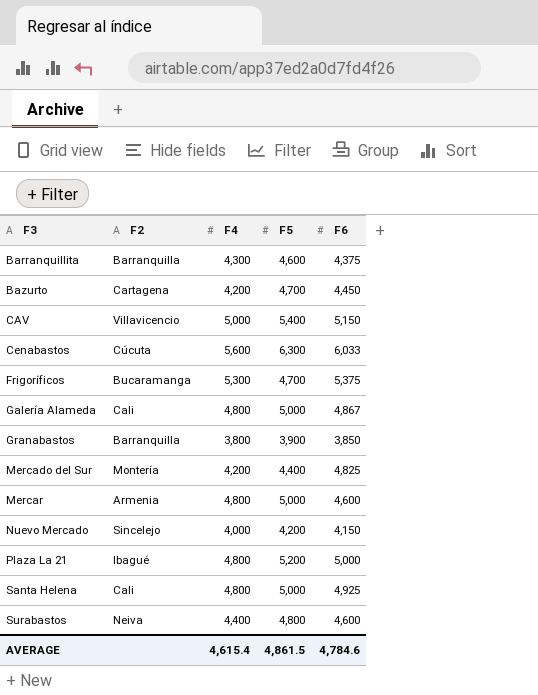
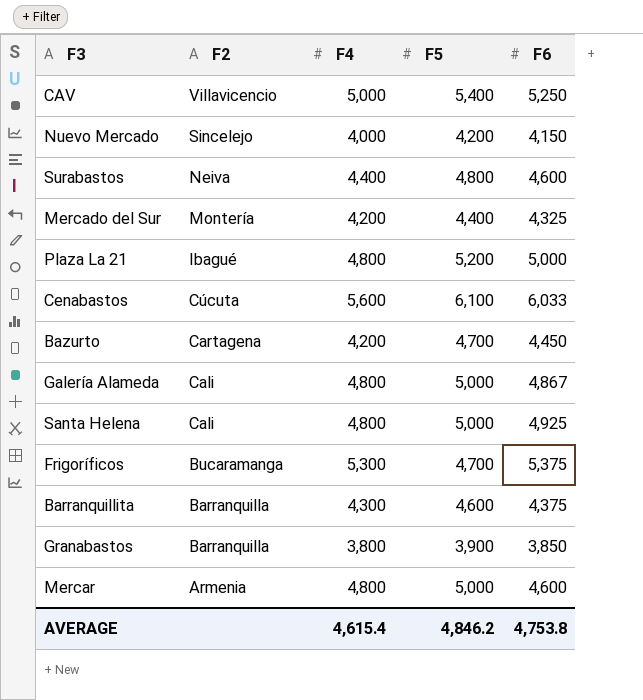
row order: F3 ascending -> F2 descending
CAV | F6: 5,150 -> 5,250
Mercado del Sur | F6: 4,825 -> 4,325
Cenabastos | F5: 6,300 -> 6,100
AVERAGE | F5: 4,861.5 -> 4,846.2
AVERAGE | F6: 4,784.6 -> 4,753.8

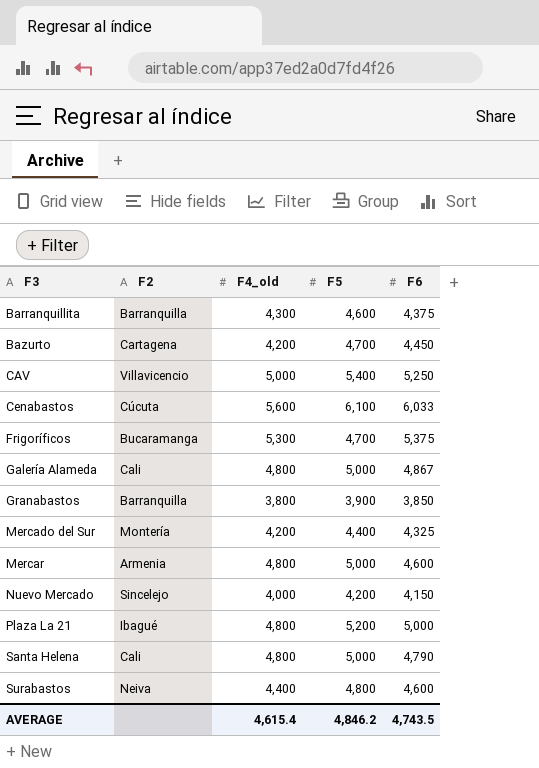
row order: F2 descending -> F3 ascending
column name: F4 -> F4_old
Santa Helena | F6: 4,925 -> 4,790
AVERAGE | F6: 4,753.8 -> 4,743.5

